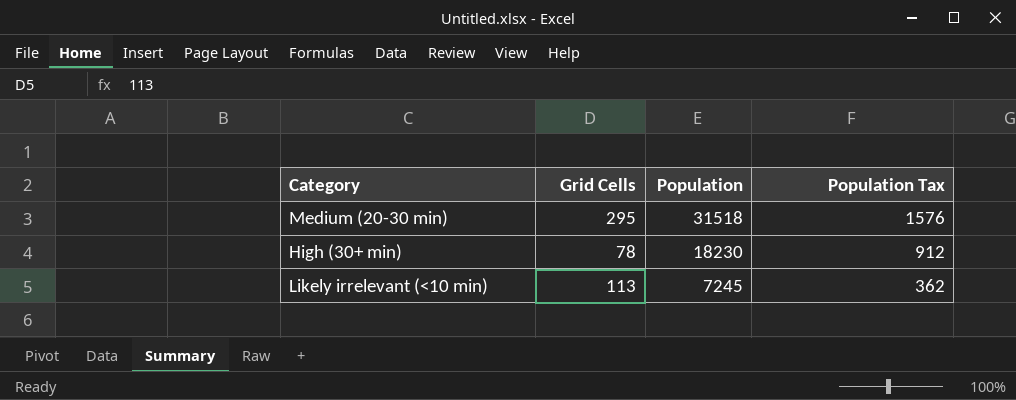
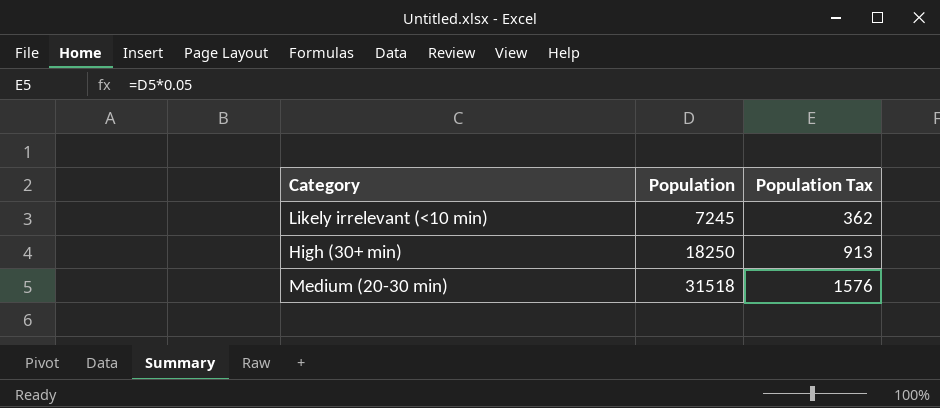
row order: Population descending -> Population ascending
column Grid Cells | position: 2 -> none
High (30+ min) | Population: 18230 -> 18250
High (30+ min) | Population Tax: 912 -> 913

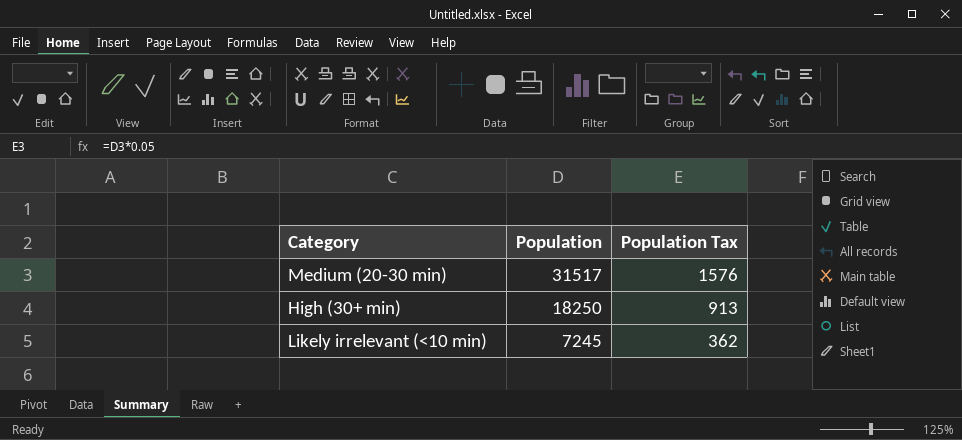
row order: Population ascending -> Population descending
Medium (20-30 min) | Population: 31518 -> 31517

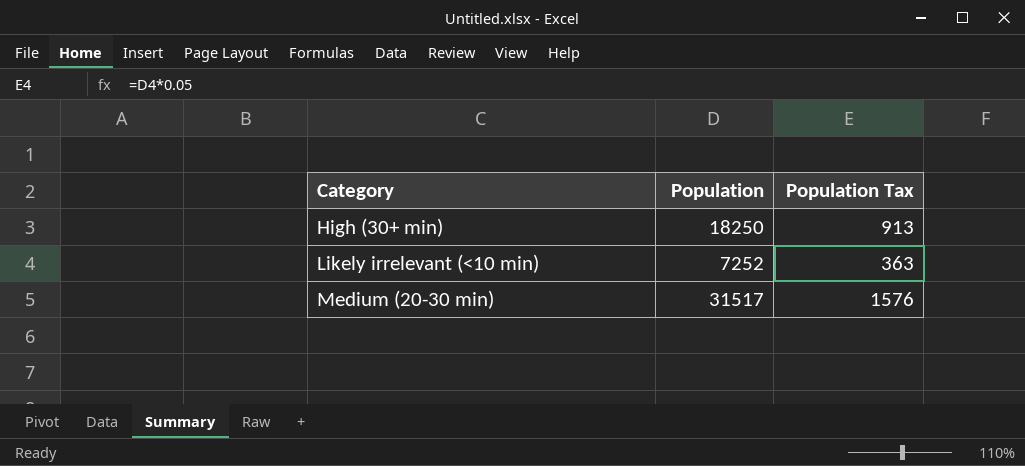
row order: Population descending -> Category ascending
Likely irrelevant (<10 min) | Population: 7245 -> 7252
Likely irrelevant (<10 min) | Population Tax: 362 -> 363

